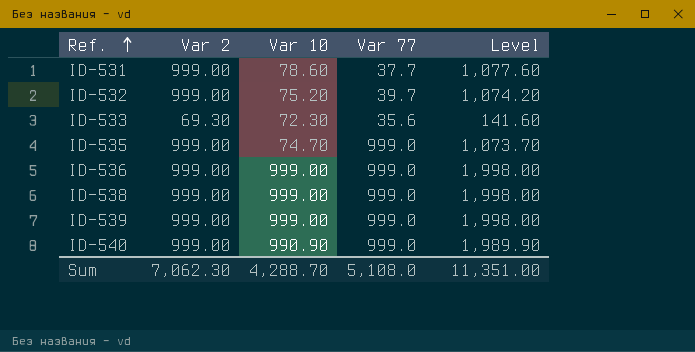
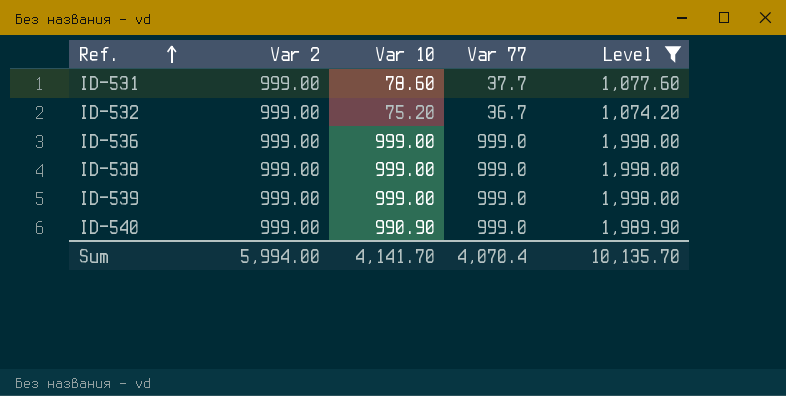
filter: none -> Level >= 1,074.20
ID-532 | Var 77: 39.7 -> 36.7
Sum | Var 2: 7,062.30 -> 5,994.00
Sum | Var 10: 4,288.70 -> 4,141.70
Sum | Var 77: 5,108.0 -> 4,070.4
Sum | Level: 11,351.00 -> 10,135.70

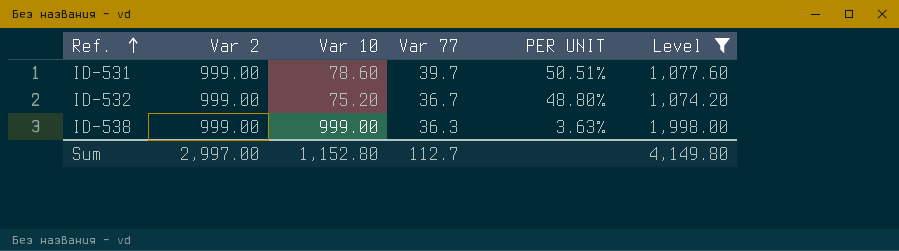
column PER UNIT | formula: none -> [Var 77] / [Var 10]
row ID-536: 999.00 | 999.00 | 999.0 | 1,998.00 -> none
row ID-539: 999.00 | 999.00 | 999.0 | 1,998.00 -> none
row ID-540: 999.00 | 990.90 | 999.0 | 1,989.90 -> none
ID-531 | Var 77: 37.7 -> 39.7
ID-538 | Var 77: 999.0 -> 36.3
Sum | Var 2: 5,994.00 -> 2,997.00
Sum | Var 10: 4,141.70 -> 1,152.80
Sum | Var 77: 4,070.4 -> 112.7
Sum | Level: 10,135.70 -> 4,149.80

